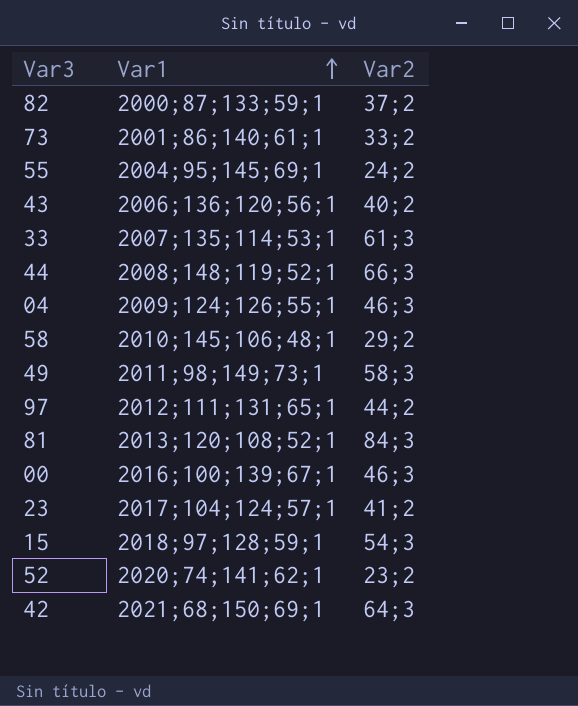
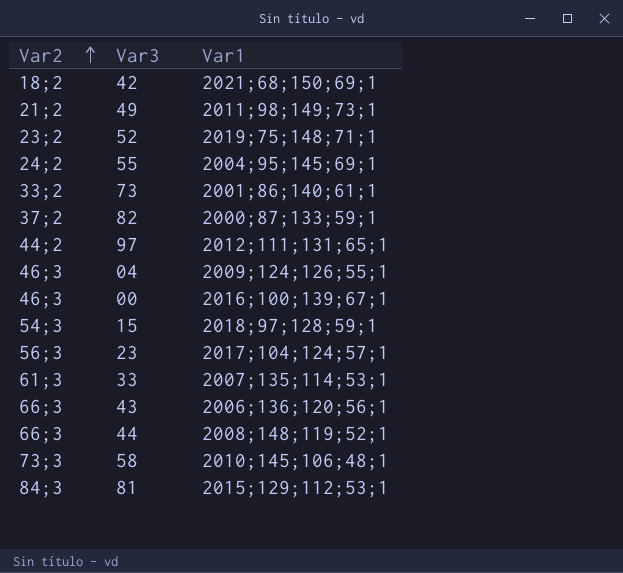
row order: Var1 ascending -> Var2 ascending
column Var2 | position: 3 -> 1
42 | Var2: 64;3 -> 18;2
49 | Var2: 58;3 -> 21;2
52 | Var1: 2020;74;141;62;1 -> 2019;75;148;71;1
23 | Var2: 41;2 -> 56;3
43 | Var2: 40;2 -> 66;3
58 | Var2: 29;2 -> 73;3
81 | Var1: 2013;120;108;52;1 -> 2015;129;112;53;1

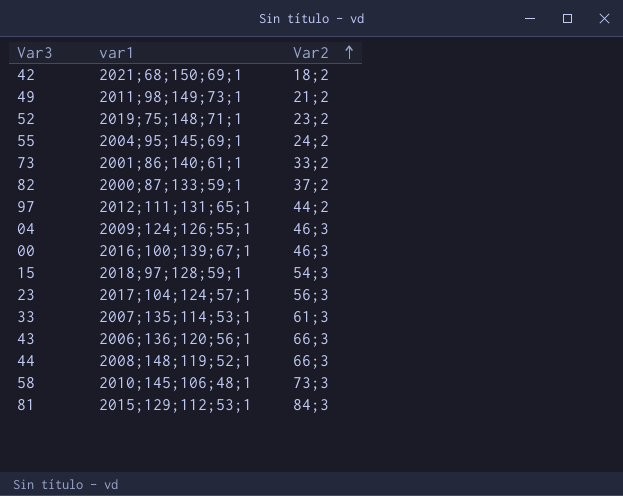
column name: Var1 -> var1
column Var2 | position: 1 -> 3

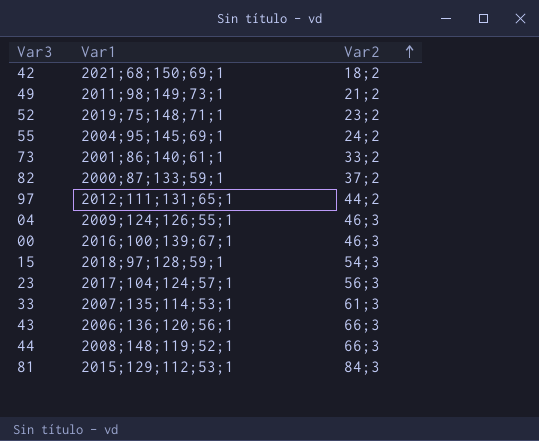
column name: var1 -> Var1
row 58: 2010;145;106;48;1 | 73;3 -> none

